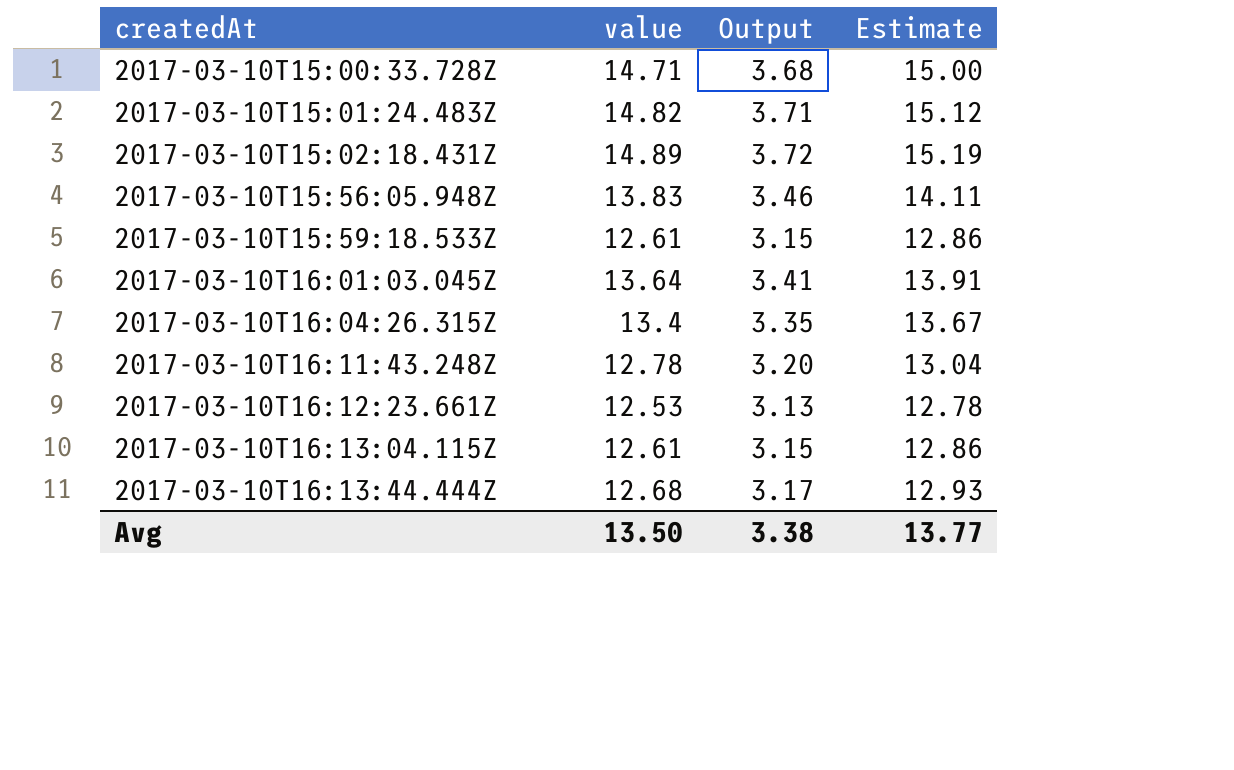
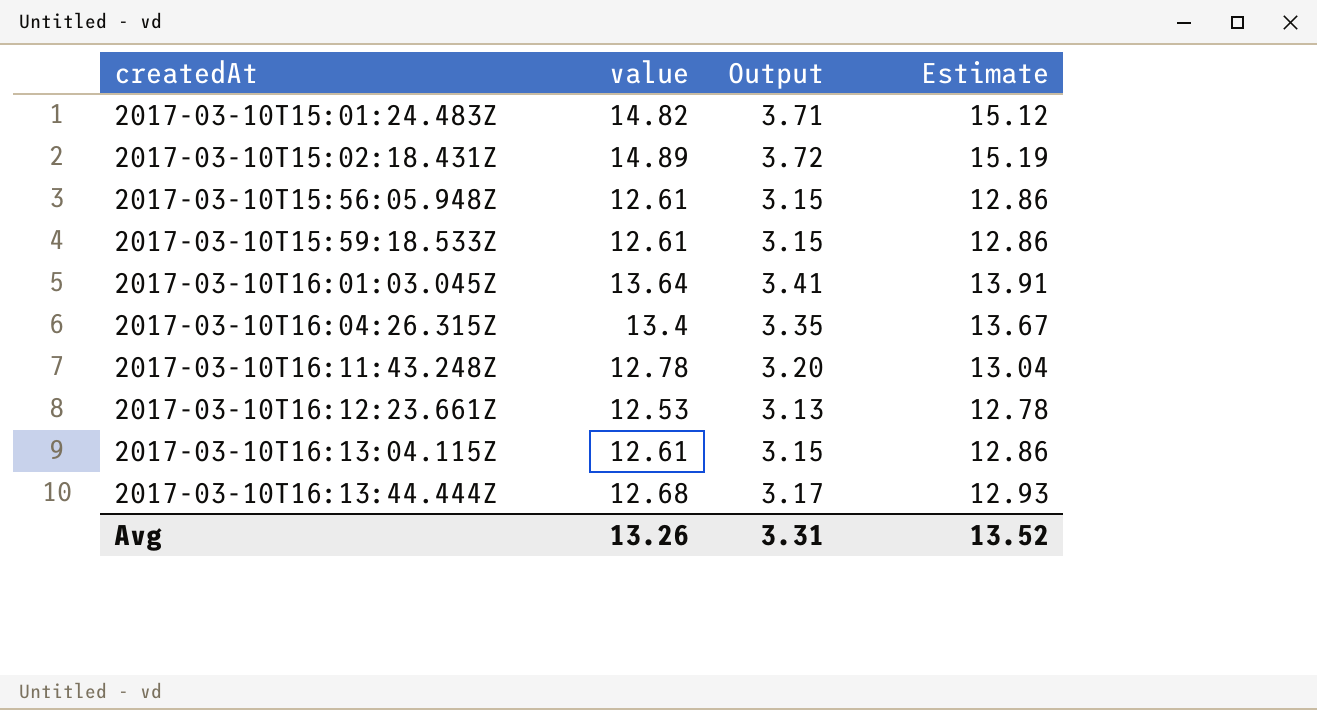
row 2017-03-10T15:00:33.728Z: 14.71 | 3.68 | 15.00 -> none
2017-03-10T15:56:05.948Z | value: 13.83 -> 12.61
2017-03-10T15:56:05.948Z | Output: 3.46 -> 3.15
2017-03-10T15:56:05.948Z | Estimate: 14.11 -> 12.86
Avg | value: 13.50 -> 13.26
Avg | Output: 3.38 -> 3.31
Avg | Estimate: 13.77 -> 13.52

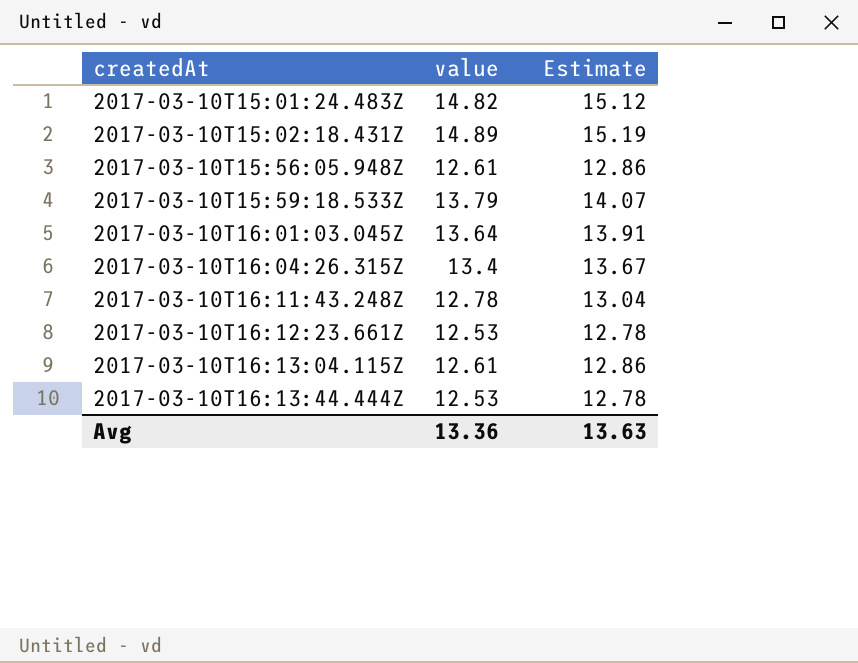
column Output | formula: [value] * 0.25 -> none
2017-03-10T15:59:18.533Z | value: 12.61 -> 13.79
2017-03-10T15:59:18.533Z | Estimate: 12.86 -> 14.07
2017-03-10T16:13:44.444Z | value: 12.68 -> 12.53
2017-03-10T16:13:44.444Z | Estimate: 12.93 -> 12.78
Avg | value: 13.26 -> 13.36
Avg | Estimate: 13.52 -> 13.63

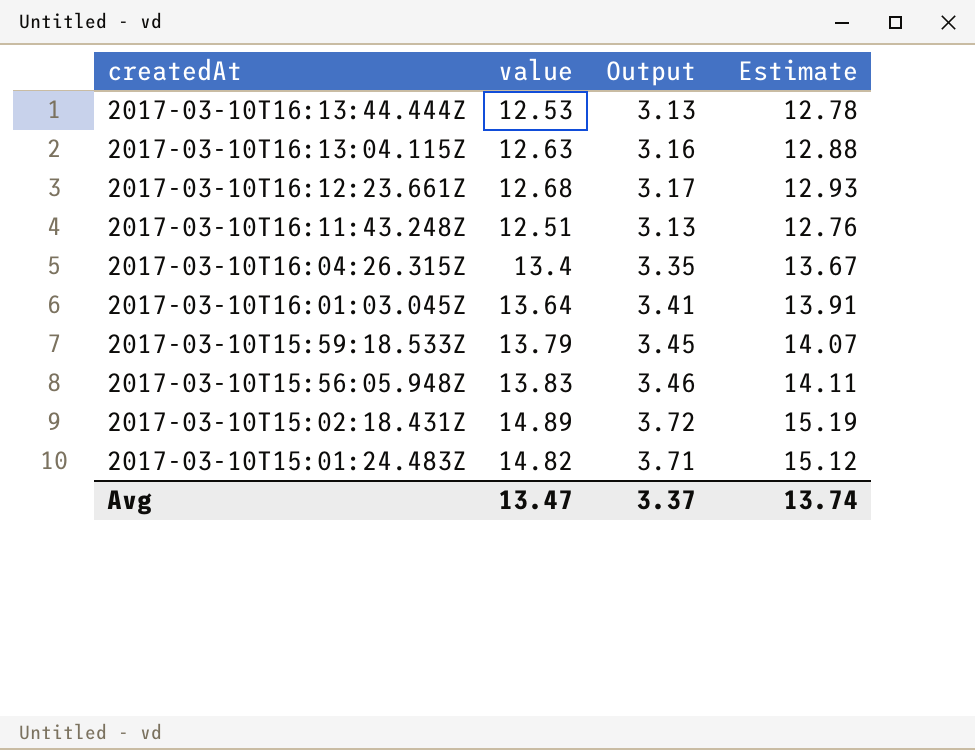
row order: createdAt ascending -> createdAt descending
column Output | formula: none -> [value] * 0.25
2017-03-10T16:13:04.115Z | value: 12.61 -> 12.63
2017-03-10T16:13:04.115Z | Estimate: 12.86 -> 12.88
2017-03-10T16:12:23.661Z | value: 12.53 -> 12.68
2017-03-10T16:12:23.661Z | Estimate: 12.78 -> 12.93
2017-03-10T16:11:43.248Z | value: 12.78 -> 12.51
2017-03-10T16:11:43.248Z | Estimate: 13.04 -> 12.76
2017-03-10T15:56:05.948Z | value: 12.61 -> 13.83
2017-03-10T15:56:05.948Z | Estimate: 12.86 -> 14.11
Avg | value: 13.36 -> 13.47
Avg | Estimate: 13.63 -> 13.74

